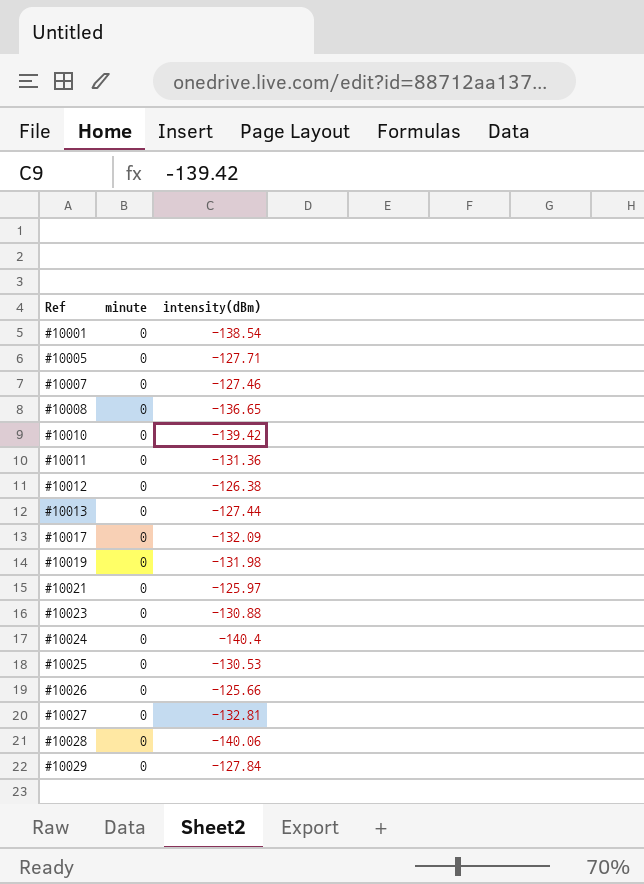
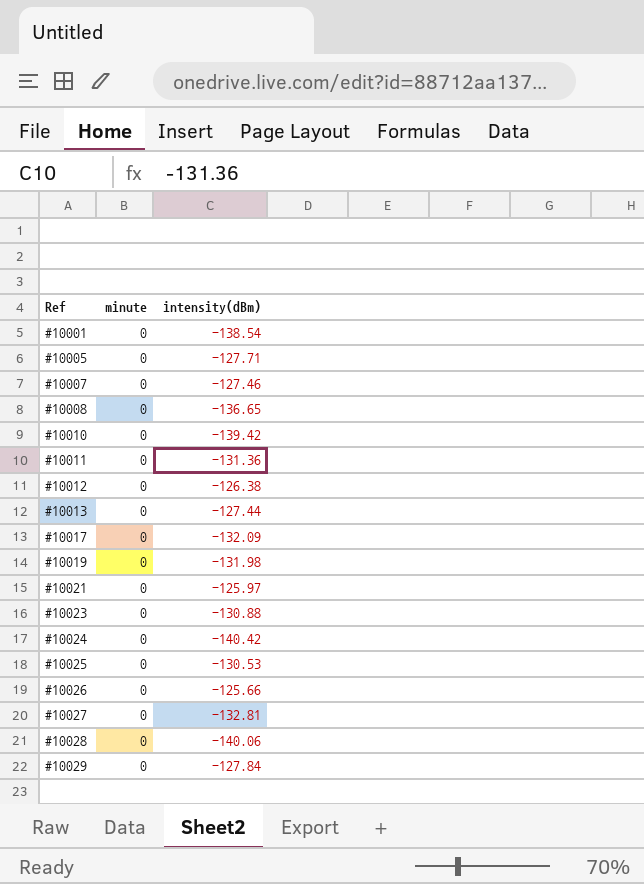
#10024 | intensity(dBm): -140.4 -> -140.42

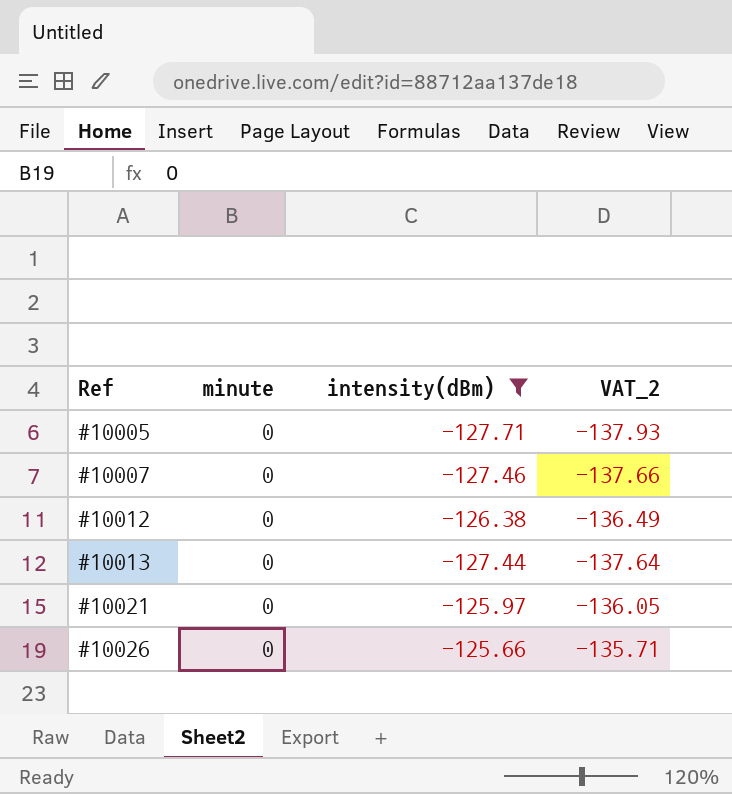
filter: none -> intensity(dBm) >= -127.71
column VAT_2 | formula: none -> [intensity(dBm)] * 1.08

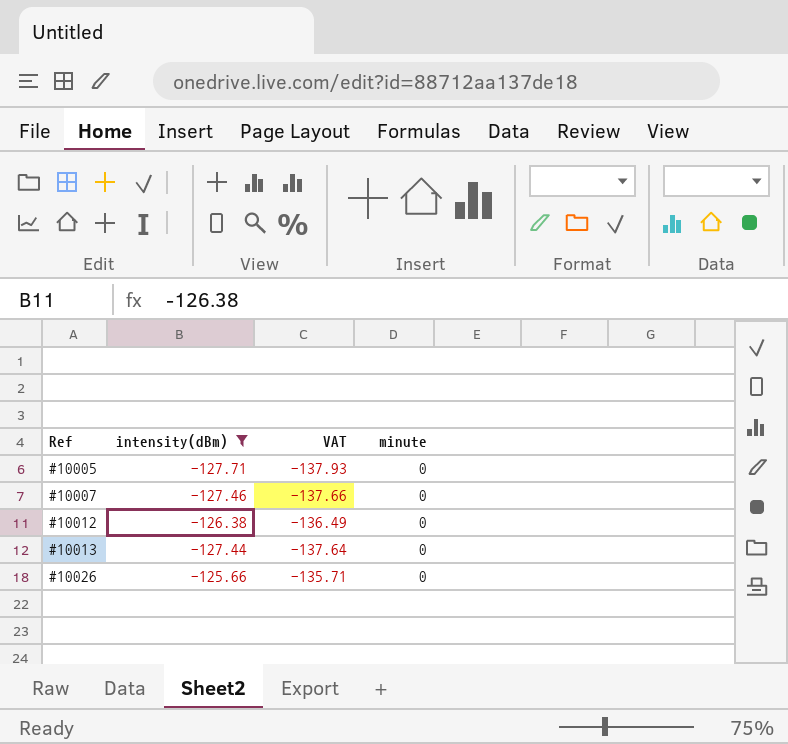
column name: VAT_2 -> VAT
column minute | position: 2 -> 4
row #10021: 0 | -125.97 | -136.05 -> none

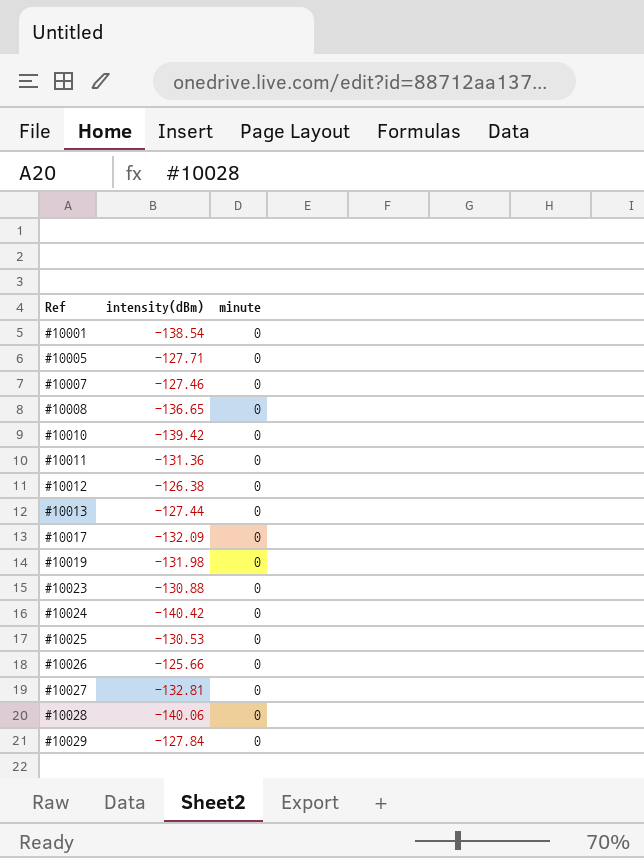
filter: intensity(dBm) >= -127.71 -> none
column VAT | formula: [intensity(dBm)] * 1.08 -> none

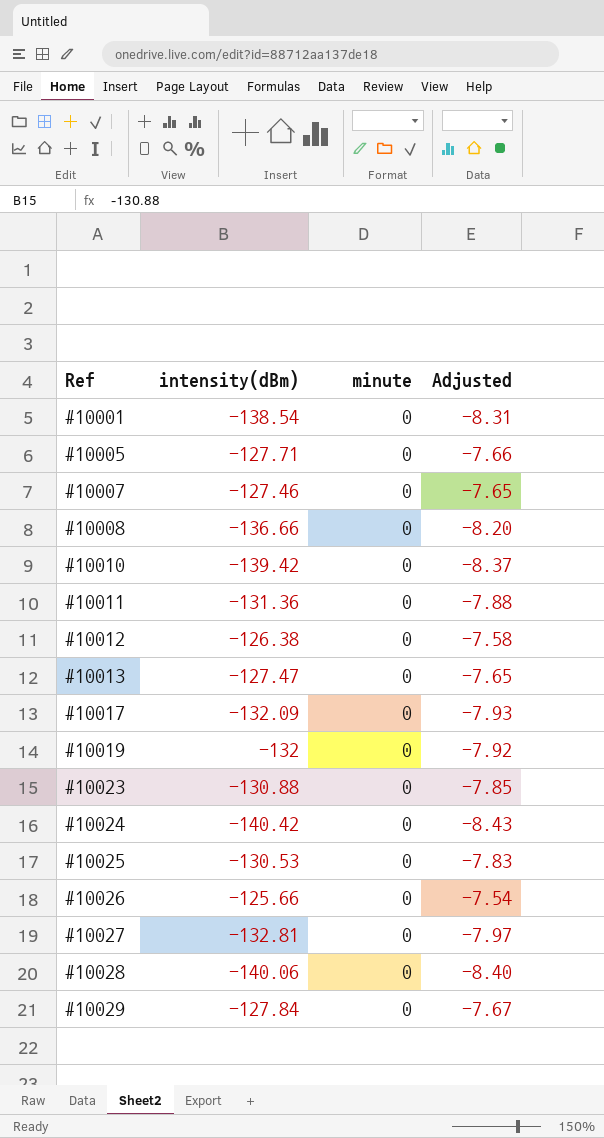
column Adjusted | formula: none -> [intensity(dBm)] * 0.06
#10008 | intensity(dBm): -136.65 -> -136.66
#10013 | intensity(dBm): -127.44 -> -127.47
#10019 | intensity(dBm): -131.98 -> -132

